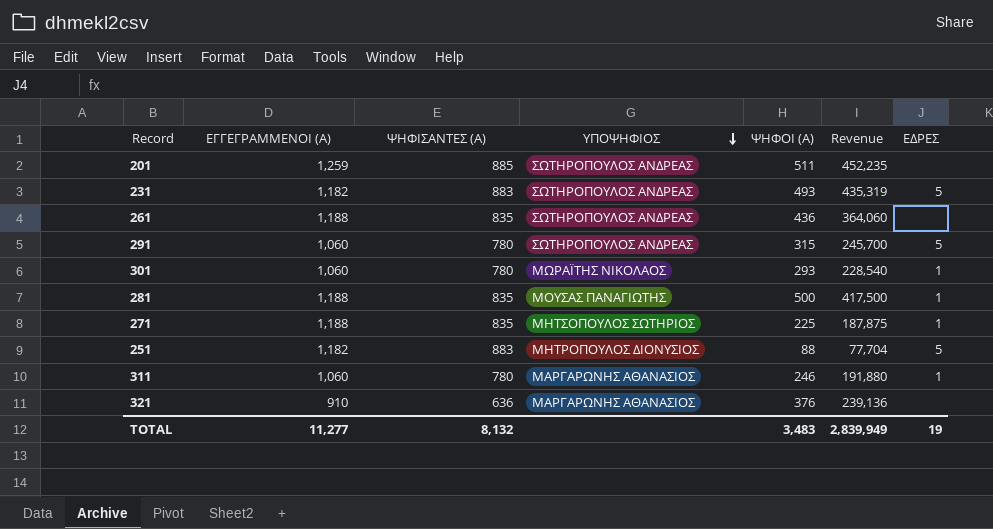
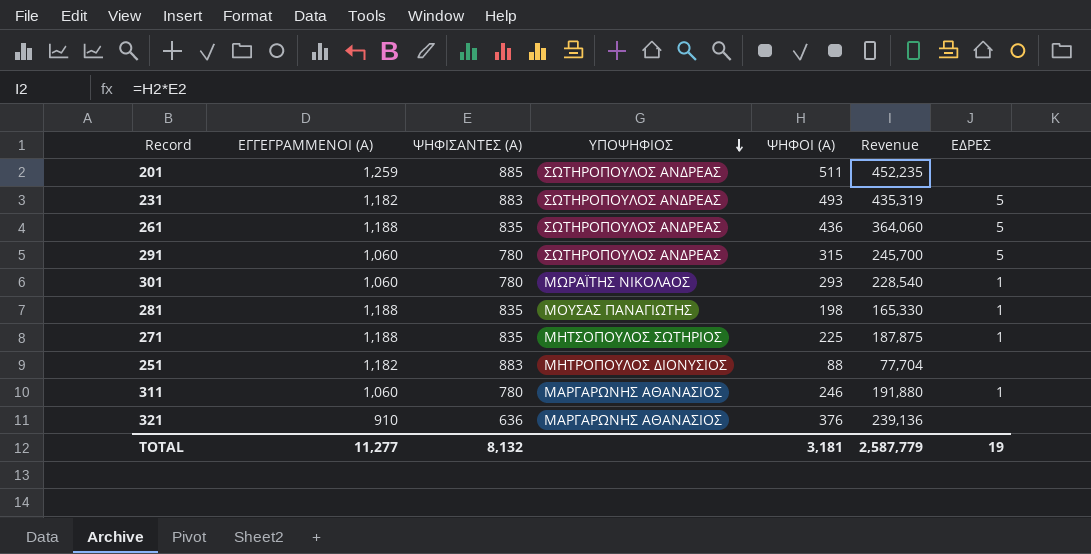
261 | ΕΔΡΕΣ: none -> 5
281 | ΨΗΦΟΙ (Α): 500 -> 198
281 | Revenue: 417,500 -> 165,330
251 | ΕΔΡΕΣ: 5 -> none
TOTAL | ΨΗΦΟΙ (Α): 3,483 -> 3,181
TOTAL | Revenue: 2,839,949 -> 2,587,779

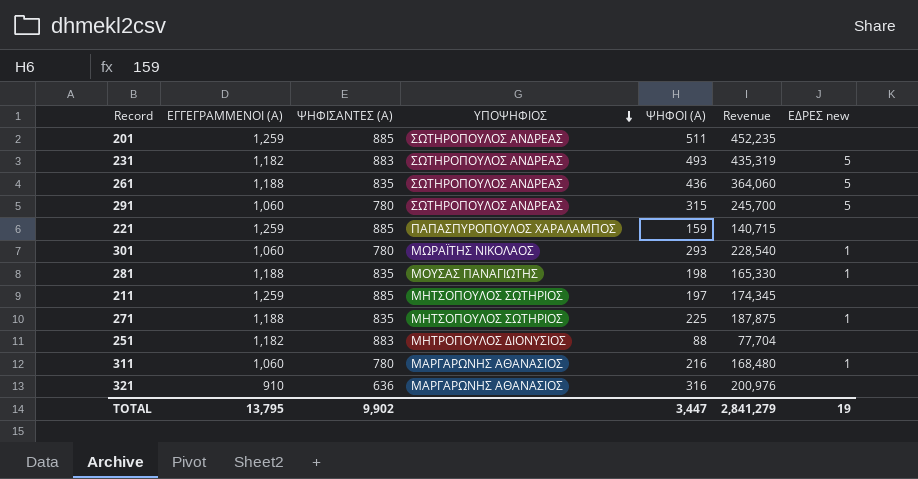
column name: ΕΔΡΕΣ -> ΕΔΡΕΣ new
row 221: none -> 1,259 | 885 | ΠΑΠΑΣΠΥΡΟΠΟΥΛΟΣ ΧΑΡΑΛΑΜΠΟΣ | 159 | 140,715 | none
row 211: none -> 1,259 | 885 | ΜΗΤΣΟΠΟΥΛΟΣ ΣΩΤΗΡΙΟΣ | 197 | 174,345 | none
311 | ΨΗΦΟΙ (Α): 246 -> 216
311 | Revenue: 191,880 -> 168,480
321 | ΨΗΦΟΙ (Α): 376 -> 316
321 | Revenue: 239,136 -> 200,976
TOTAL | ΕΓΓΕΓΡΑΜΜΕΝΟΙ (Α): 11,277 -> 13,795
TOTAL | ΨΗΦΙΣΑΝΤΕΣ (Α): 8,132 -> 9,902
TOTAL | ΨΗΦΟΙ (Α): 3,181 -> 3,447
TOTAL | Revenue: 2,587,779 -> 2,841,279

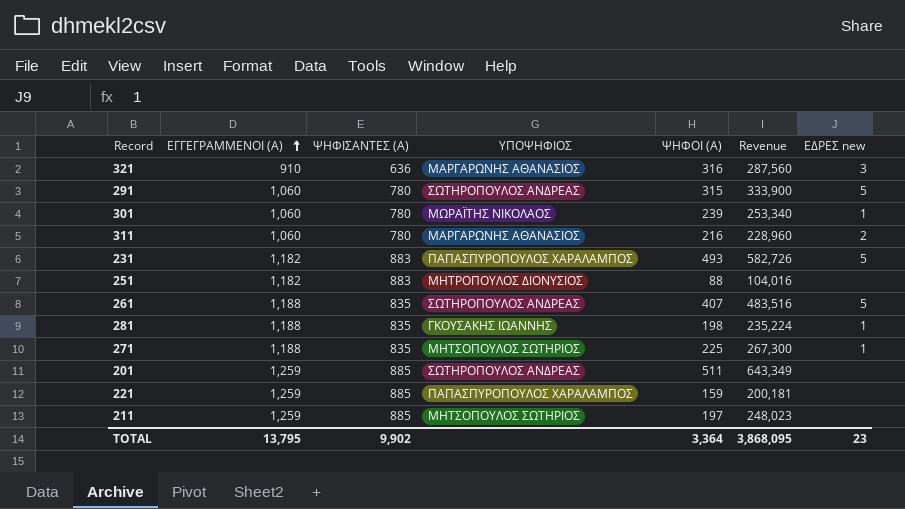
row order: ΥΠΟΨΗΦΙΟΣ descending -> ΕΓΓΕΓΡΑΜΜΕΝΟΙ (Α) ascending
column Revenue | formula: [ΨΗΦΙΣΑΝΤΕΣ (Α)] * [ΨΗΦΟΙ (Α)] -> [ΕΓΓΕΓΡΑΜΜΕΝΟΙ (Α)] * [ΨΗΦΟΙ (Α)]
321 | ΕΔΡΕΣ new: none -> 3
301 | ΨΗΦΟΙ (Α): 293 -> 239
311 | ΕΔΡΕΣ new: 1 -> 2
231 | ΥΠΟΨΗΦΙΟΣ: ΣΩΤΗΡΟΠΟΥΛΟΣ ΑΝΔΡΕΑΣ -> ΠΑΠΑΣΠΥΡΟΠΟΥΛΟΣ ΧΑΡΑΛΑΜΠΟΣ
261 | ΨΗΦΟΙ (Α): 436 -> 407
281 | ΥΠΟΨΗΦΙΟΣ: ΜΟΥΣΑΣ ΠΑΝΑΓΙΩΤΗΣ -> ΓΚΟΥΣΑΚΗΣ ΙΩΑΝΝΗΣ
TOTAL | ΨΗΦΟΙ (Α): 3,447 -> 3,364
TOTAL | Revenue: 2,841,279 -> 3,868,095
TOTAL | ΕΔΡΕΣ new: 19 -> 23

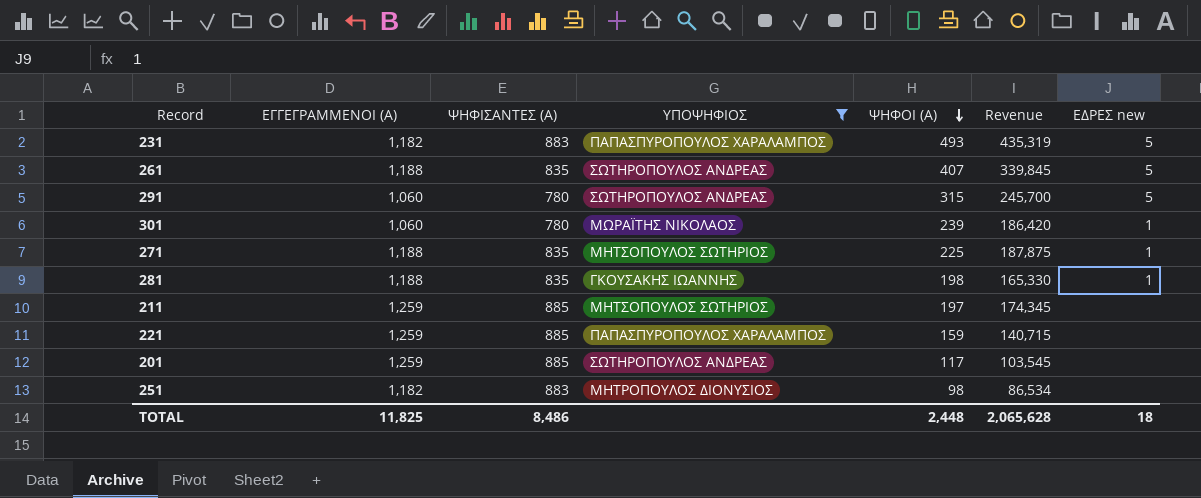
filter: none -> ΥΠΟΨΗΦΙΟΣ != ΜΑΡΓΑΡΩΝΗΣ ΑΘΑΝΑΣΙΟΣ
row order: ΕΓΓΕΓΡΑΜΜΕΝΟΙ (Α) ascending -> ΨΗΦΟΙ (Α) descending
column Revenue | formula: [ΕΓΓΕΓΡΑΜΜΕΝΟΙ (Α)] * [ΨΗΦΟΙ (Α)] -> [ΨΗΦΙΣΑΝΤΕΣ (Α)] * [ΨΗΦΟΙ (Α)]
201 | ΨΗΦΟΙ (Α): 511 -> 117
251 | ΨΗΦΟΙ (Α): 88 -> 98
TOTAL | ΕΓΓΕΓΡΑΜΜΕΝΟΙ (Α): 13,795 -> 11,825
TOTAL | ΨΗΦΙΣΑΝΤΕΣ (Α): 9,902 -> 8,486
TOTAL | ΨΗΦΟΙ (Α): 3,364 -> 2,448
TOTAL | Revenue: 3,868,095 -> 2,065,628
TOTAL | ΕΔΡΕΣ new: 23 -> 18

